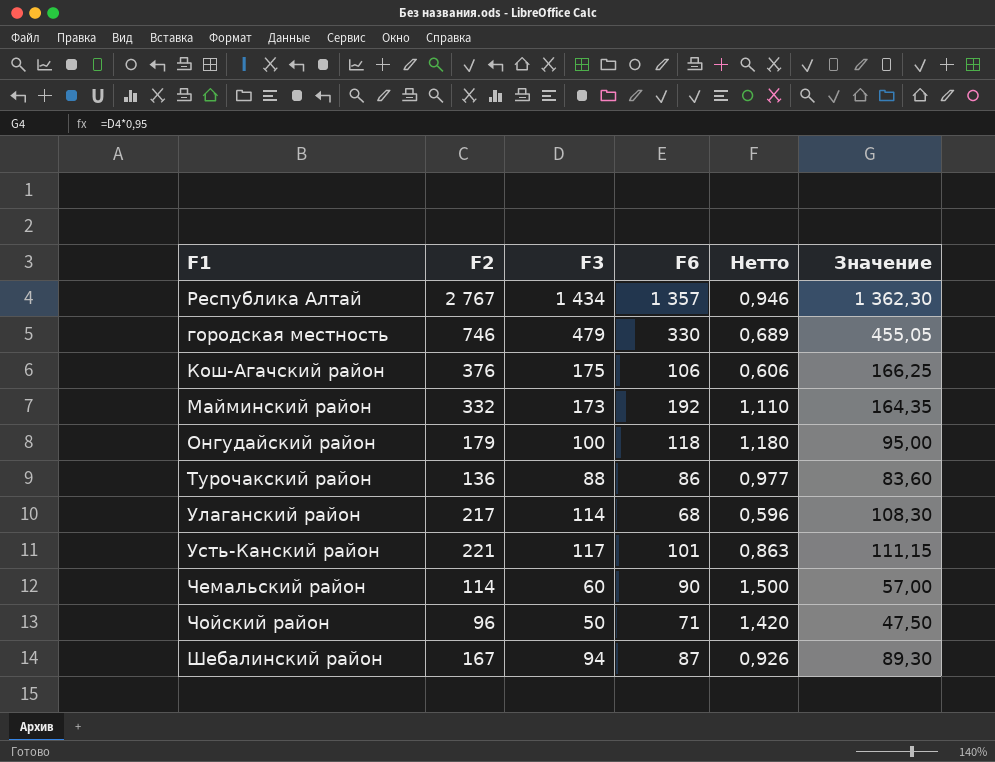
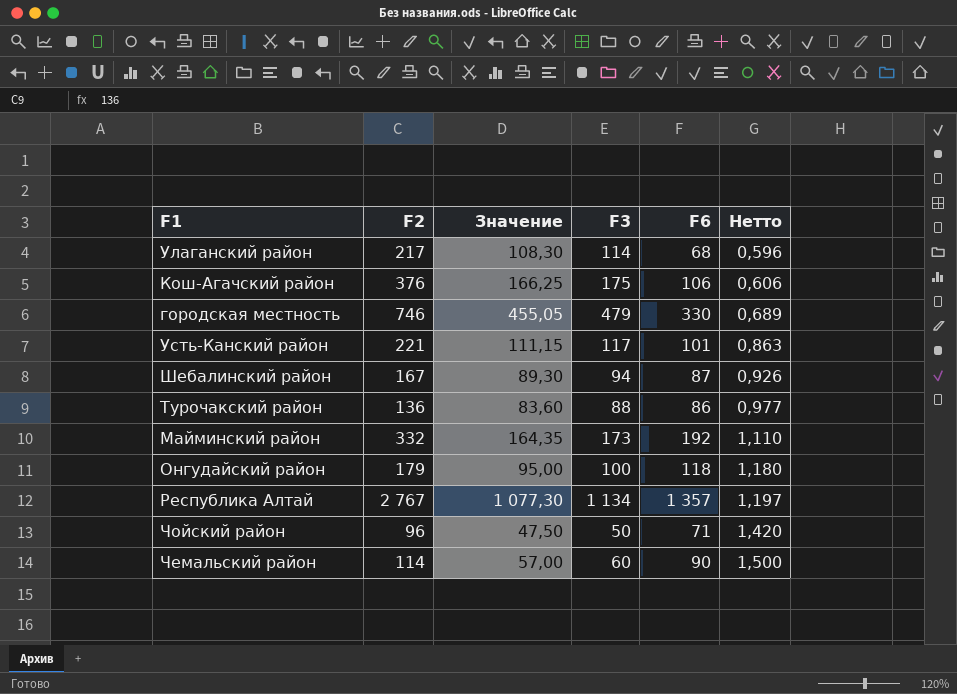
row order: none -> Нетто ascending
column Значение | position: 6 -> 3
Республика Алтай | Значение: 1 362,30 -> 1 077,30
Республика Алтай | F3: 1 434 -> 1 134
Республика Алтай | Нетто: 0,946 -> 1,197

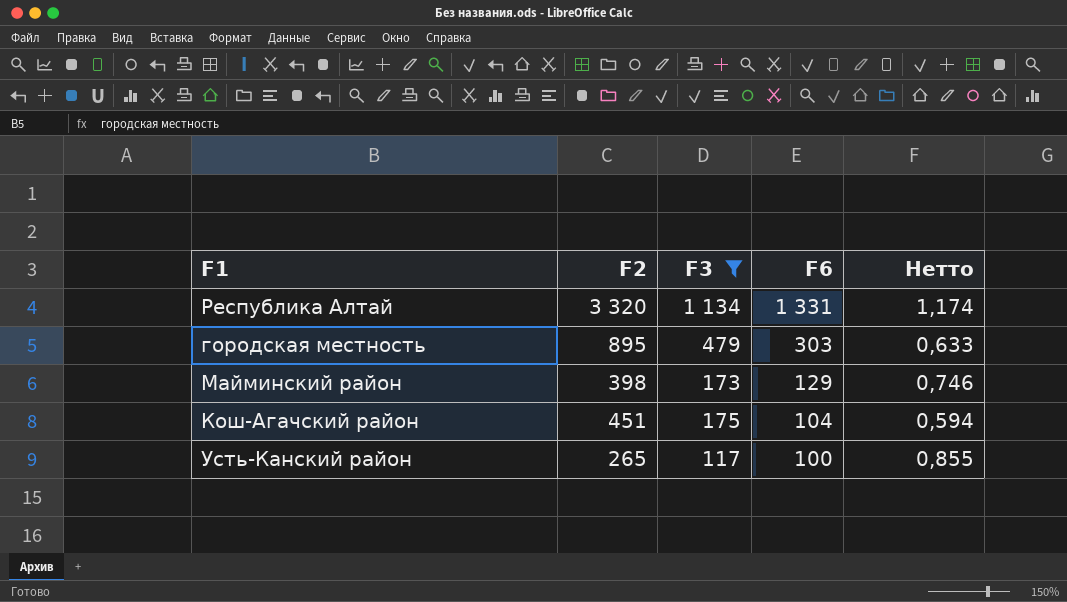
filter: none -> F3 >= 117
row order: Нетто ascending -> F6 descending
column Значение | formula: [F3] * 0,95 -> none
Республика Алтай | F2: 2 767 -> 3 320
Республика Алтай | F6: 1 357 -> 1 331
Республика Алтай | Нетто: 1,197 -> 1,174
городская местность | F2: 746 -> 895
городская местность | F6: 330 -> 303
городская местность | Нетто: 0,689 -> 0,633
Майминский район | F2: 332 -> 398
Майминский район | F6: 192 -> 129
Майминский район | Нетто: 1,110 -> 0,746
Кош-Агачский район | F2: 376 -> 451
Кош-Агачский район | F6: 106 -> 104
Кош-Агачский район | Нетто: 0,606 -> 0,594
Усть-Канский район | F2: 221 -> 265
Усть-Канский район | F6: 101 -> 100
Усть-Канский район | Нетто: 0,863 -> 0,855

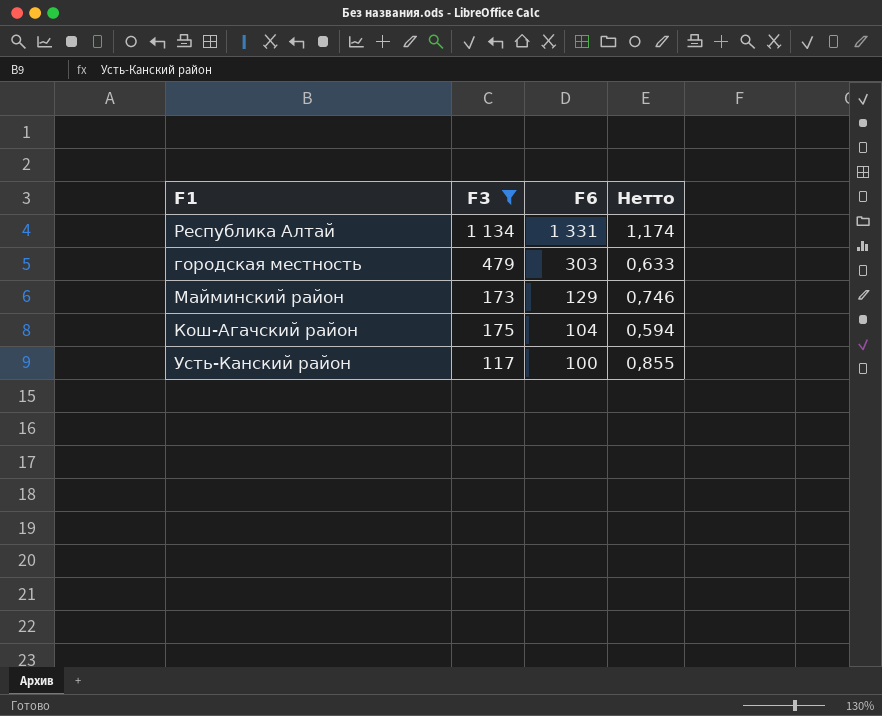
column F2 | position: 2 -> none

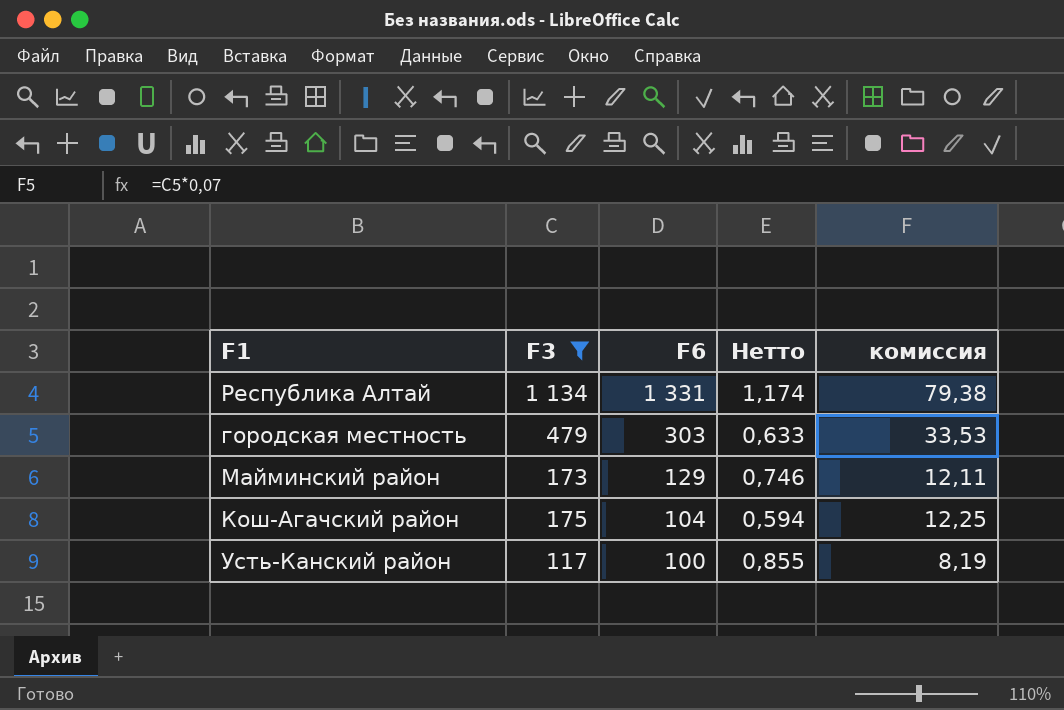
column комиссия | formula: none -> [F3] * 0,07

